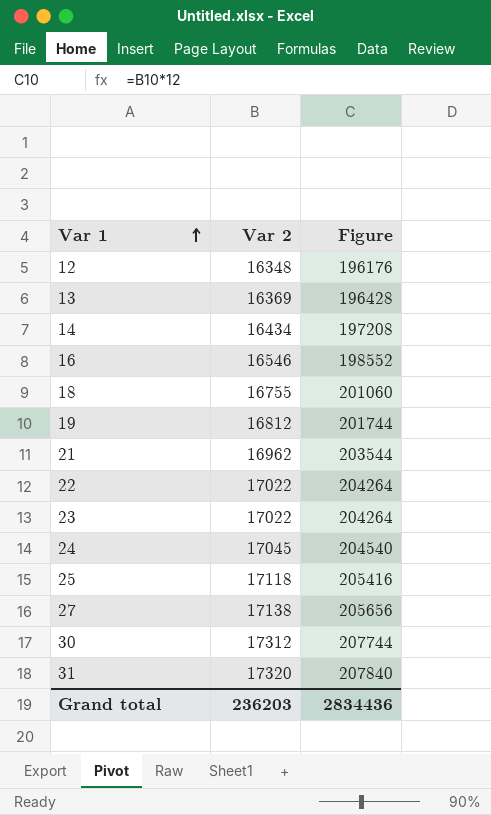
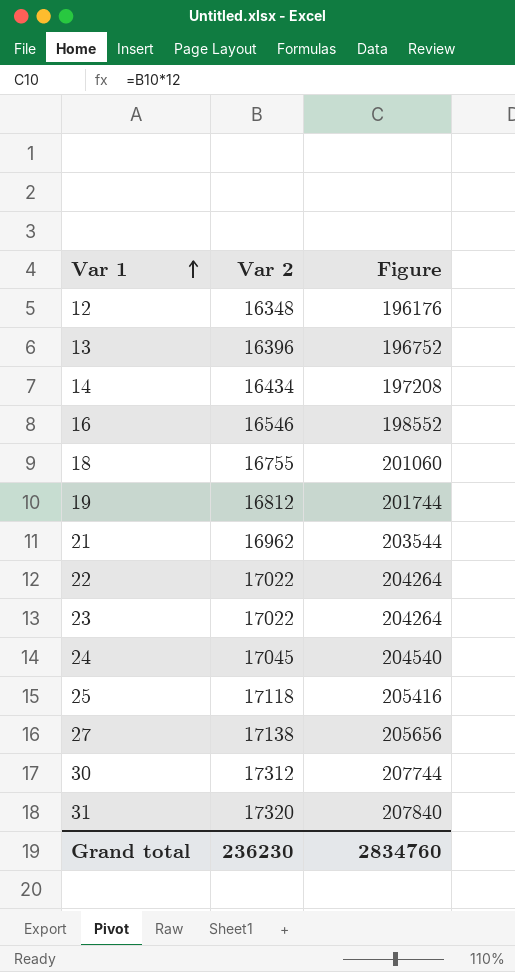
13 | Var 2: 16369 -> 16396
13 | Figure: 196428 -> 196752
Grand total | Var 2: 236203 -> 236230
Grand total | Figure: 2834436 -> 2834760

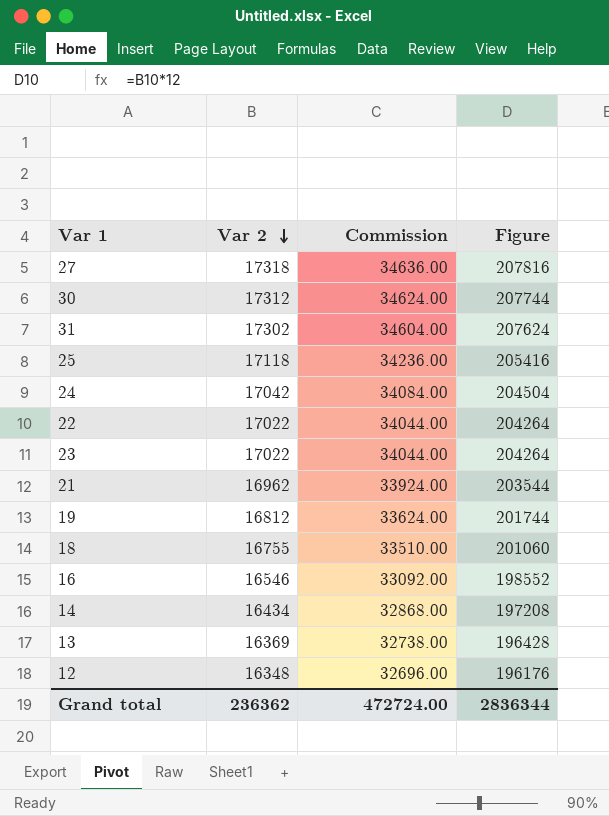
row order: Var 1 ascending -> Var 2 descending
column Commission | formula: none -> [Var 2] * 2
27 | Var 2: 17138 -> 17318
27 | Figure: 205656 -> 207816
31 | Var 2: 17320 -> 17302
31 | Figure: 207840 -> 207624
24 | Var 2: 17045 -> 17042
24 | Figure: 204540 -> 204504
13 | Var 2: 16396 -> 16369
13 | Figure: 196752 -> 196428
Grand total | Var 2: 236230 -> 236362
Grand total | Figure: 2834760 -> 2836344

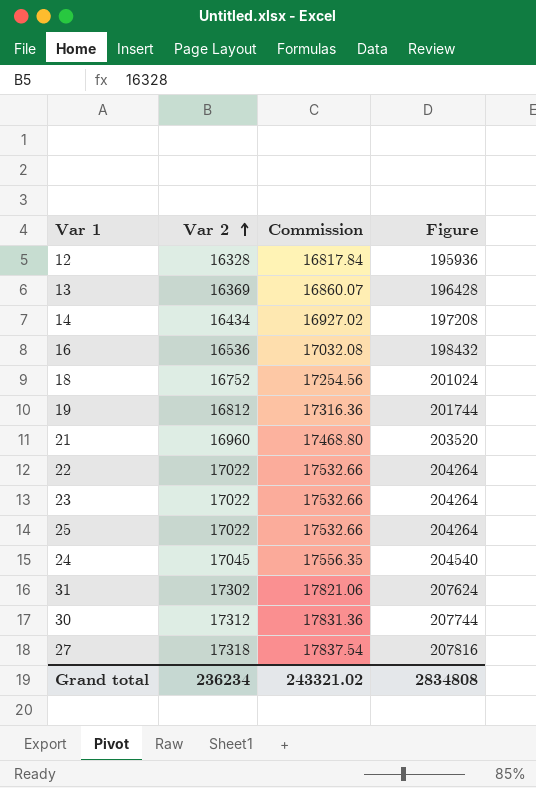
row order: Var 2 descending -> Var 2 ascending
column Commission | formula: [Var 2] * 2 -> [Var 2] * 1.03
12 | Var 2: 16348 -> 16328
12 | Figure: 196176 -> 195936
16 | Var 2: 16546 -> 16536
16 | Figure: 198552 -> 198432
18 | Var 2: 16755 -> 16752
18 | Figure: 201060 -> 201024
21 | Var 2: 16962 -> 16960
21 | Figure: 203544 -> 203520
25 | Var 2: 17118 -> 17022
25 | Figure: 205416 -> 204264
24 | Var 2: 17042 -> 17045
24 | Figure: 204504 -> 204540
Grand total | Var 2: 236362 -> 236234
Grand total | Commission: 472724.00 -> 243321.02
Grand total | Figure: 2836344 -> 2834808

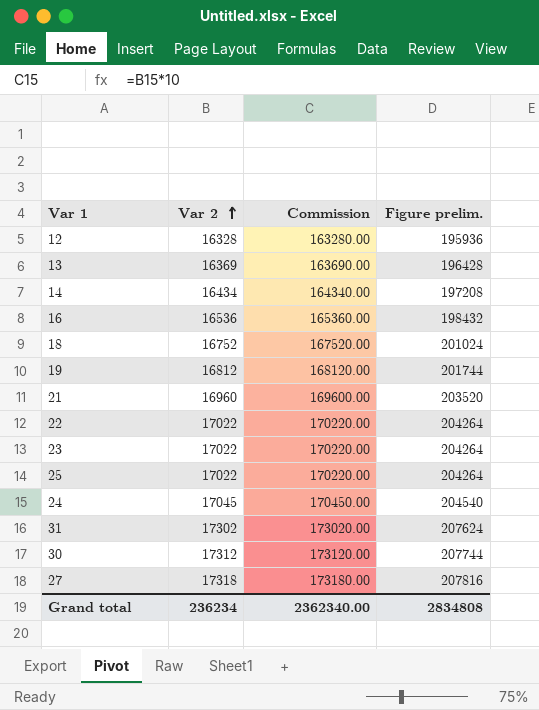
column Commission | formula: [Var 2] * 1.03 -> [Var 2] * 10
column name: Figure -> Figure prelim.
Grand total | Commission: 243321.02 -> 2362340.00

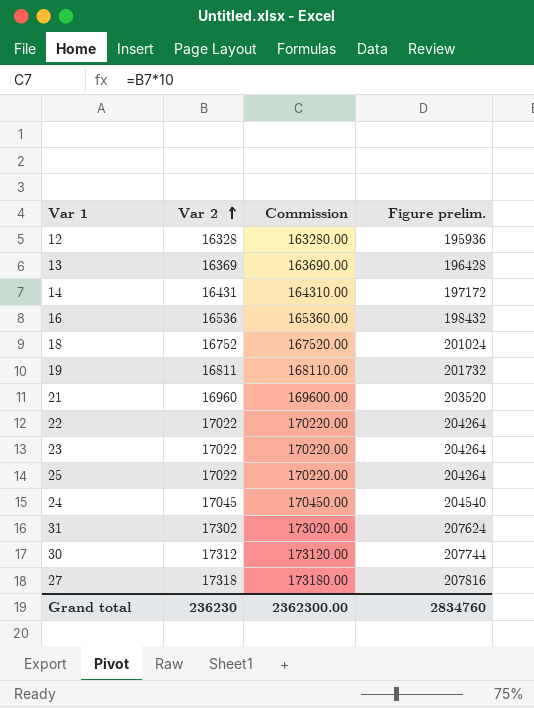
14 | Var 2: 16434 -> 16431
14 | Commission: 164340.00 -> 164310.00
14 | Figure prelim.: 197208 -> 197172
19 | Var 2: 16812 -> 16811
19 | Commission: 168120.00 -> 168110.00
19 | Figure prelim.: 201744 -> 201732
Grand total | Var 2: 236234 -> 236230
Grand total | Commission: 2362340.00 -> 2362300.00
Grand total | Figure prelim.: 2834808 -> 2834760

